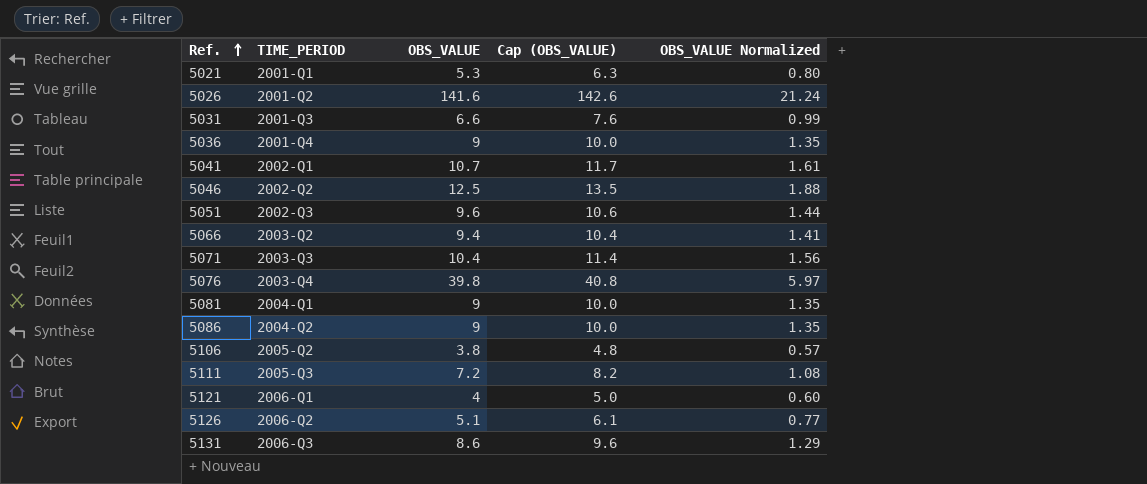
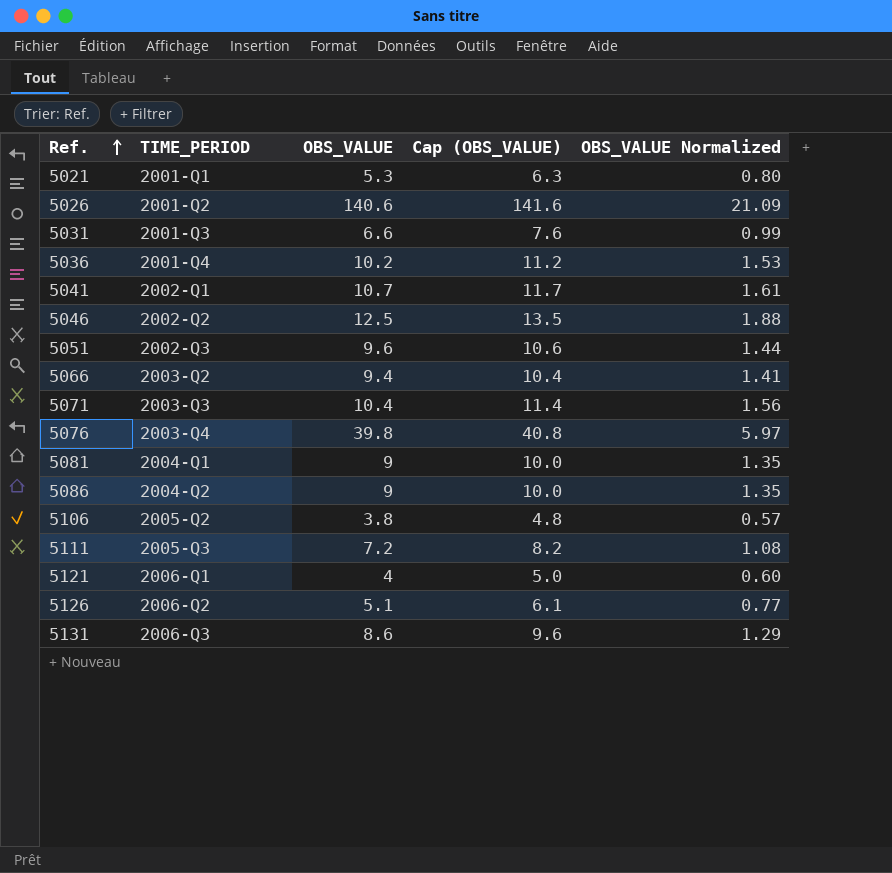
5026 | OBS_VALUE: 141.6 -> 140.6
5026 | Cap (OBS_VALUE): 142.6 -> 141.6
5026 | OBS_VALUE Normalized: 21.24 -> 21.09
5036 | OBS_VALUE: 9 -> 10.2
5036 | Cap (OBS_VALUE): 10.0 -> 11.2
5036 | OBS_VALUE Normalized: 1.35 -> 1.53

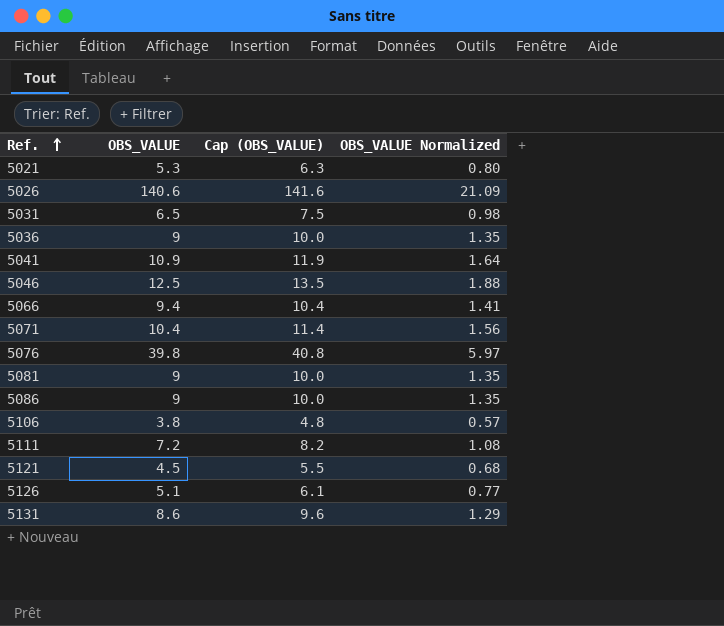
column TIME_PERIOD | position: 2 -> none
row 5051: 2002-Q3 | 9.6 | 10.6 | 1.44 -> none
5031 | OBS_VALUE: 6.6 -> 6.5
5031 | Cap (OBS_VALUE): 7.6 -> 7.5
5031 | OBS_VALUE Normalized: 0.99 -> 0.98
5036 | OBS_VALUE: 10.2 -> 9
5036 | Cap (OBS_VALUE): 11.2 -> 10.0
5036 | OBS_VALUE Normalized: 1.53 -> 1.35
5041 | OBS_VALUE: 10.7 -> 10.9
5041 | Cap (OBS_VALUE): 11.7 -> 11.9
5041 | OBS_VALUE Normalized: 1.61 -> 1.64
5121 | OBS_VALUE: 4 -> 4.5
5121 | Cap (OBS_VALUE): 5.0 -> 5.5
5121 | OBS_VALUE Normalized: 0.60 -> 0.68

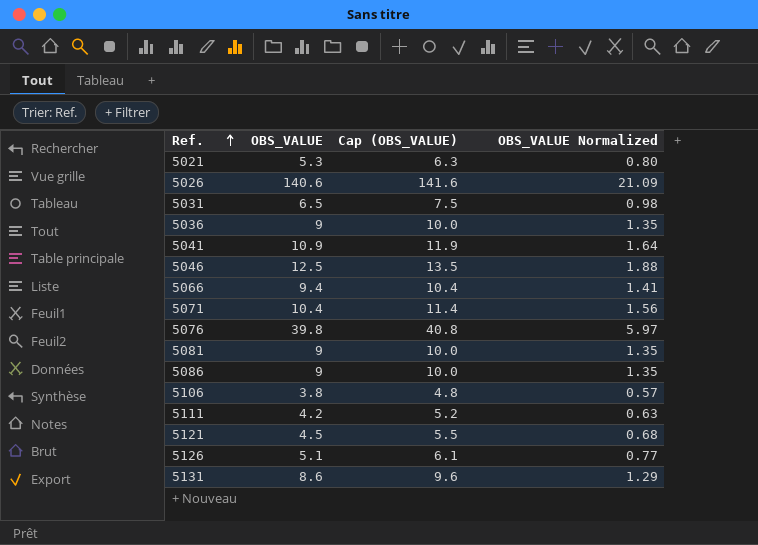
5111 | OBS_VALUE: 7.2 -> 4.2
5111 | Cap (OBS_VALUE): 8.2 -> 5.2
5111 | OBS_VALUE Normalized: 1.08 -> 0.63

